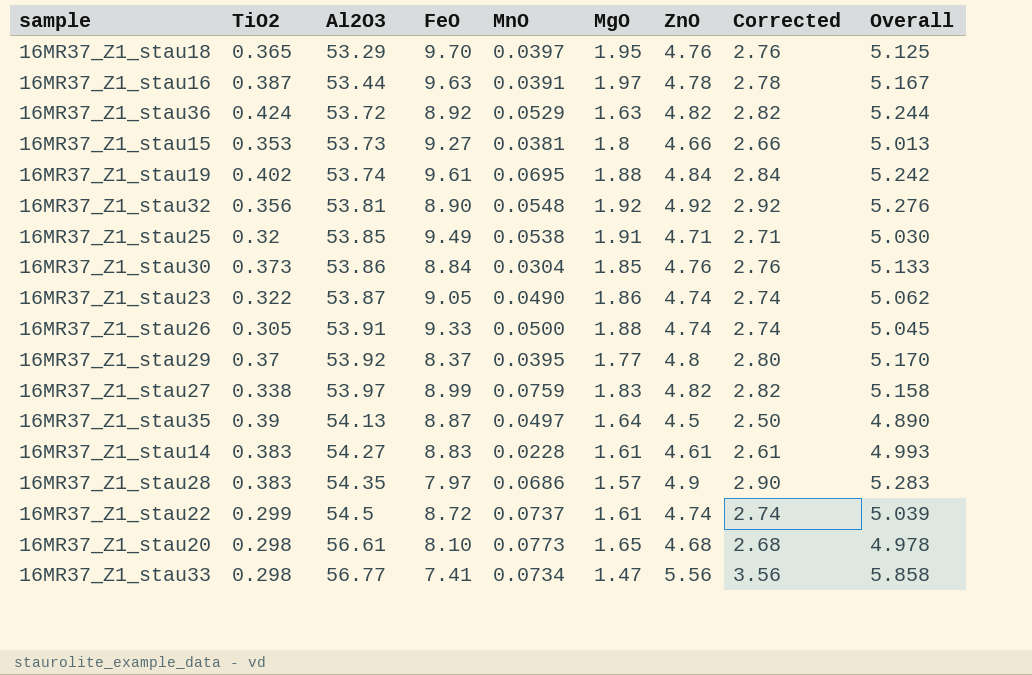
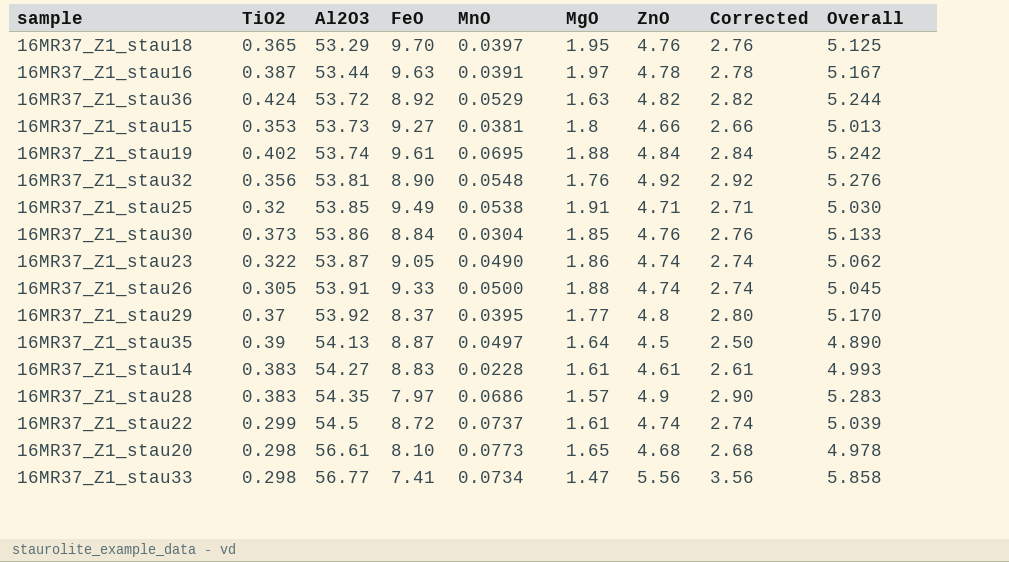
row 16MR37_Z1_stau27: 0.338 | 53.97 | 8.99 | 0.0759 | 1.83 | 4.82 | 2.82 | 5.158 -> none
16MR37_Z1_stau32 | MgO: 1.92 -> 1.76

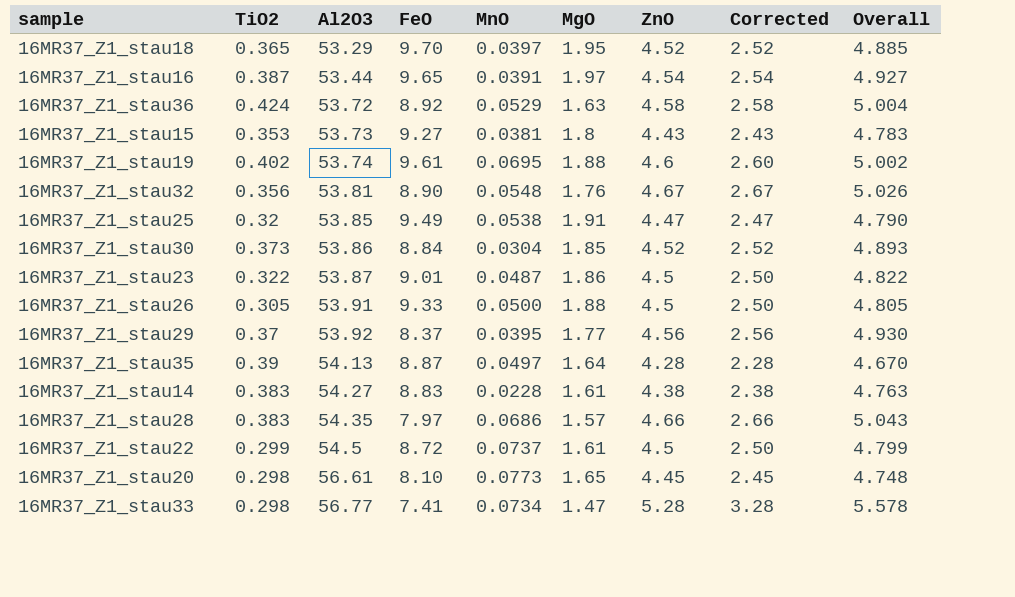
16MR37_Z1_stau18 | ZnO: 4.76 -> 4.52
16MR37_Z1_stau18 | Corrected: 2.76 -> 2.52
16MR37_Z1_stau18 | Overall: 5.125 -> 4.885
16MR37_Z1_stau16 | FeO: 9.63 -> 9.65
16MR37_Z1_stau16 | ZnO: 4.78 -> 4.54
16MR37_Z1_stau16 | Corrected: 2.78 -> 2.54
16MR37_Z1_stau16 | Overall: 5.167 -> 4.927
16MR37_Z1_stau36 | ZnO: 4.82 -> 4.58
16MR37_Z1_stau36 | Corrected: 2.82 -> 2.58
16MR37_Z1_stau36 | Overall: 5.244 -> 5.004
16MR37_Z1_stau15 | ZnO: 4.66 -> 4.43
16MR37_Z1_stau15 | Corrected: 2.66 -> 2.43
16MR37_Z1_stau15 | Overall: 5.013 -> 4.783
16MR37_Z1_stau19 | ZnO: 4.84 -> 4.6
16MR37_Z1_stau19 | Corrected: 2.84 -> 2.60
16MR37_Z1_stau19 | Overall: 5.242 -> 5.002
16MR37_Z1_stau32 | ZnO: 4.92 -> 4.67
16MR37_Z1_stau32 | Corrected: 2.92 -> 2.67
16MR37_Z1_stau32 | Overall: 5.276 -> 5.026
16MR37_Z1_stau25 | ZnO: 4.71 -> 4.47
16MR37_Z1_stau25 | Corrected: 2.71 -> 2.47
16MR37_Z1_stau25 | Overall: 5.030 -> 4.790
16MR37_Z1_stau30 | ZnO: 4.76 -> 4.52
16MR37_Z1_stau30 | Corrected: 2.76 -> 2.52
16MR37_Z1_stau30 | Overall: 5.133 -> 4.893
16MR37_Z1_stau23 | FeO: 9.05 -> 9.01
16MR37_Z1_stau23 | MnO: 0.0490 -> 0.0487
16MR37_Z1_stau23 | ZnO: 4.74 -> 4.5
16MR37_Z1_stau23 | Corrected: 2.74 -> 2.50
16MR37_Z1_stau23 | Overall: 5.062 -> 4.822
16MR37_Z1_stau26 | ZnO: 4.74 -> 4.5
16MR37_Z1_stau26 | Corrected: 2.74 -> 2.50
16MR37_Z1_stau26 | Overall: 5.045 -> 4.805
16MR37_Z1_stau29 | ZnO: 4.8 -> 4.56
16MR37_Z1_stau29 | Corrected: 2.80 -> 2.56
16MR37_Z1_stau29 | Overall: 5.170 -> 4.930
16MR37_Z1_stau35 | ZnO: 4.5 -> 4.28
16MR37_Z1_stau35 | Corrected: 2.50 -> 2.28
16MR37_Z1_stau35 | Overall: 4.890 -> 4.670
16MR37_Z1_stau14 | ZnO: 4.61 -> 4.38
16MR37_Z1_stau14 | Corrected: 2.61 -> 2.38
16MR37_Z1_stau14 | Overall: 4.993 -> 4.763
16MR37_Z1_stau28 | ZnO: 4.9 -> 4.66
16MR37_Z1_stau28 | Corrected: 2.90 -> 2.66
16MR37_Z1_stau28 | Overall: 5.283 -> 5.043
16MR37_Z1_stau22 | ZnO: 4.74 -> 4.5
16MR37_Z1_stau22 | Corrected: 2.74 -> 2.50
16MR37_Z1_stau22 | Overall: 5.039 -> 4.799
16MR37_Z1_stau20 | ZnO: 4.68 -> 4.45
16MR37_Z1_stau20 | Corrected: 2.68 -> 2.45
16MR37_Z1_stau20 | Overall: 4.978 -> 4.748
16MR37_Z1_stau33 | ZnO: 5.56 -> 5.28
16MR37_Z1_stau33 | Corrected: 3.56 -> 3.28
16MR37_Z1_stau33 | Overall: 5.858 -> 5.578

